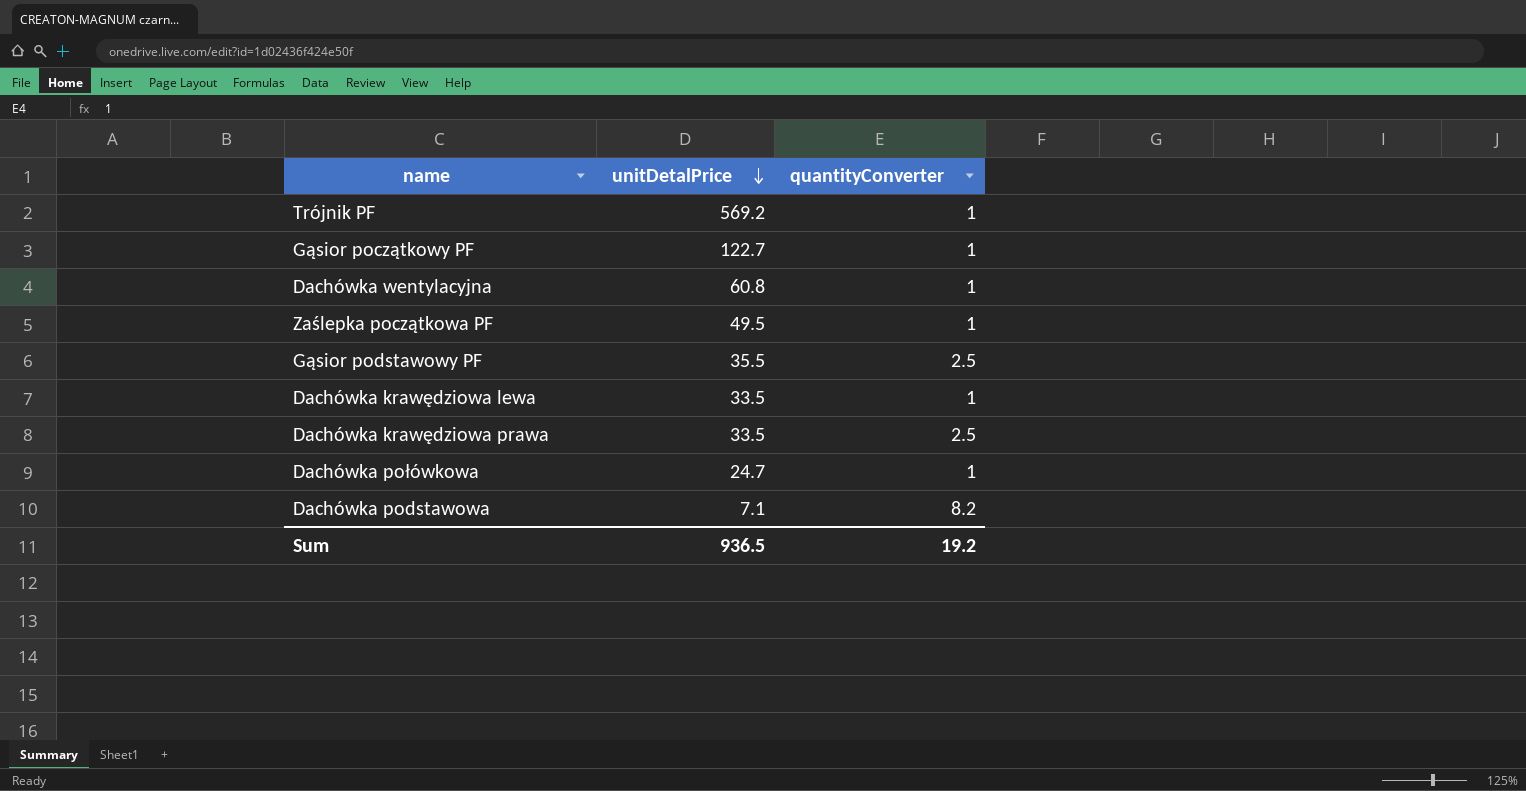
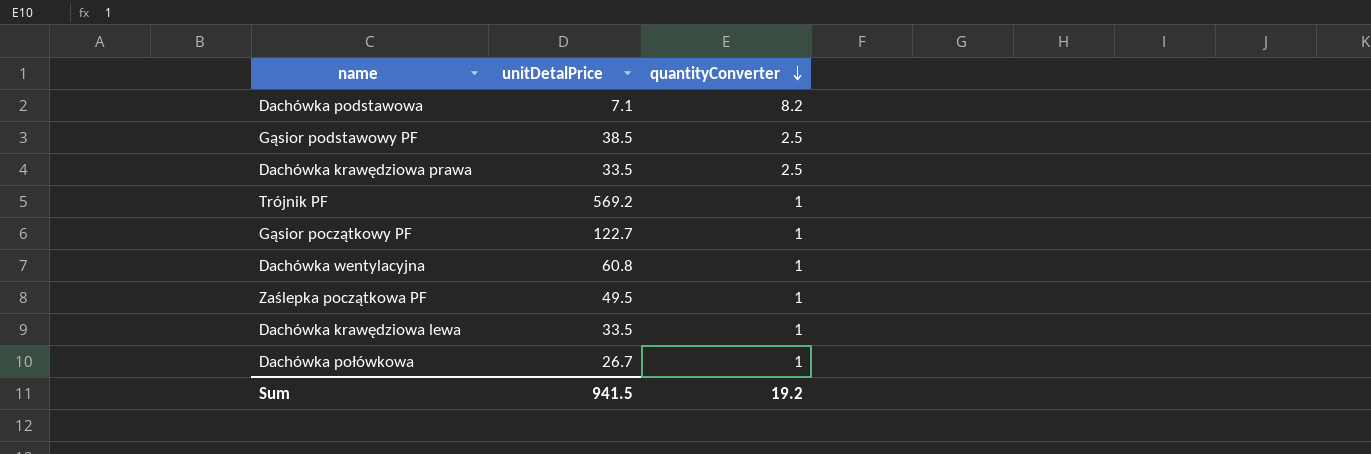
row order: unitDetalPrice descending -> quantityConverter descending
Gąsior podstawowy PF | unitDetalPrice: 35.5 -> 38.5
Dachówka połówkowa | unitDetalPrice: 24.7 -> 26.7
Sum | unitDetalPrice: 936.5 -> 941.5

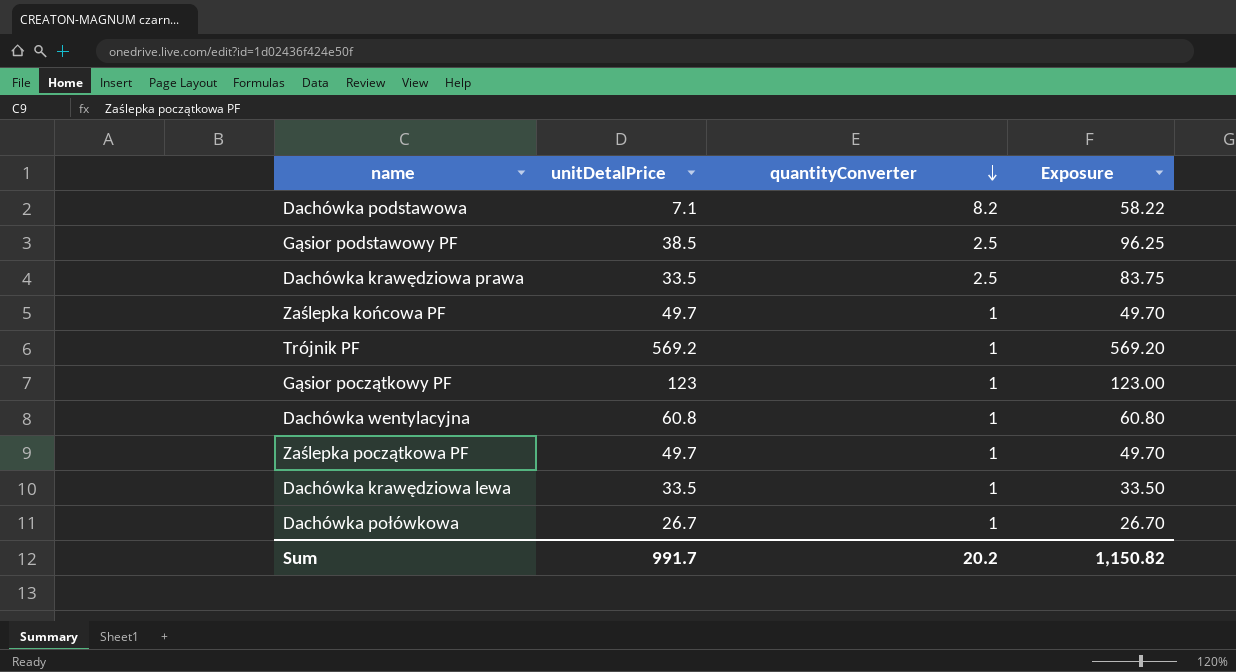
column Exposure | formula: none -> [unitDetalPrice] * [quantityConverter]
row Zaślepka końcowa PF: none -> 49.7 | 1 | 49.70
Gąsior początkowy PF | unitDetalPrice: 122.7 -> 123
Zaślepka początkowa PF | unitDetalPrice: 49.5 -> 49.7
Sum | unitDetalPrice: 941.5 -> 991.7
Sum | quantityConverter: 19.2 -> 20.2

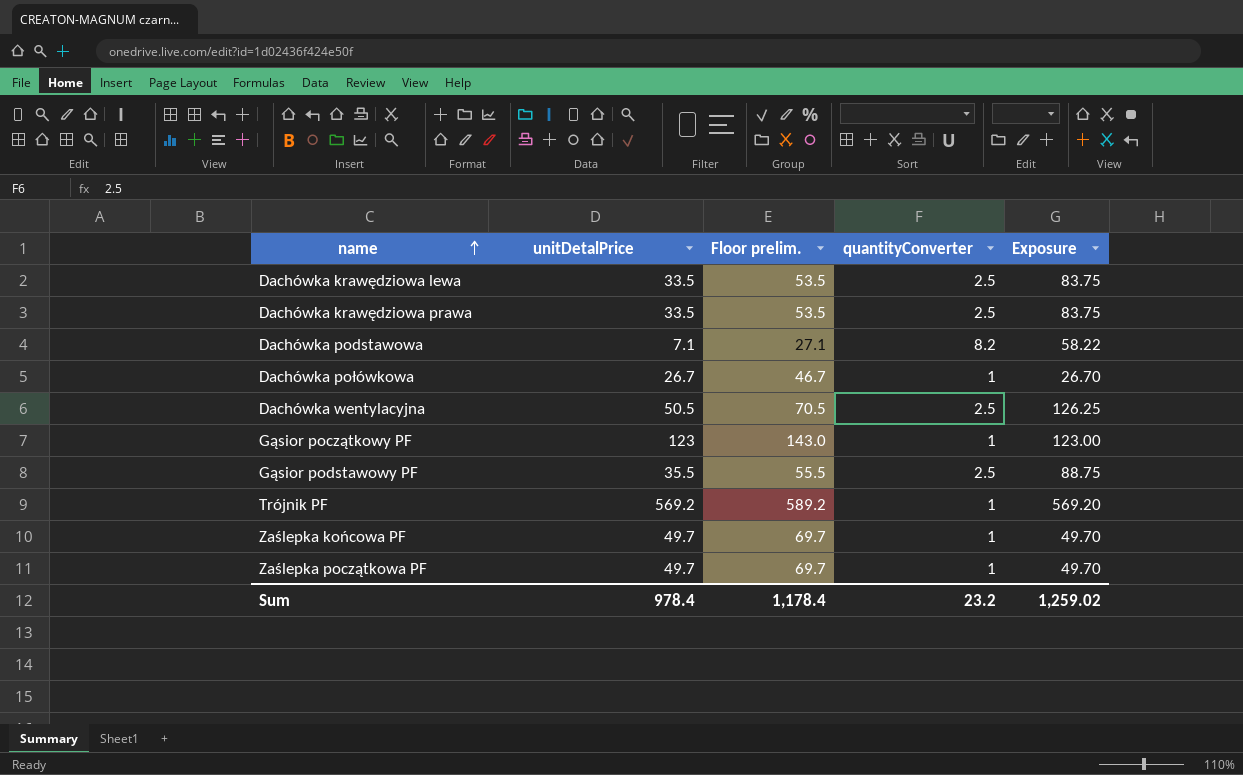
row order: quantityConverter descending -> name ascending
column Floor prelim. | formula: none -> [unitDetalPrice] + 20
Dachówka krawędziowa lewa | quantityConverter: 1 -> 2.5
Dachówka krawędziowa lewa | Exposure: 33.50 -> 83.75
Dachówka wentylacyjna | unitDetalPrice: 60.8 -> 50.5
Dachówka wentylacyjna | quantityConverter: 1 -> 2.5
Dachówka wentylacyjna | Exposure: 60.80 -> 126.25
Gąsior podstawowy PF | unitDetalPrice: 38.5 -> 35.5
Gąsior podstawowy PF | Exposure: 96.25 -> 88.75
Sum | unitDetalPrice: 991.7 -> 978.4
Sum | quantityConverter: 20.2 -> 23.2
Sum | Exposure: 1,150.82 -> 1,259.02

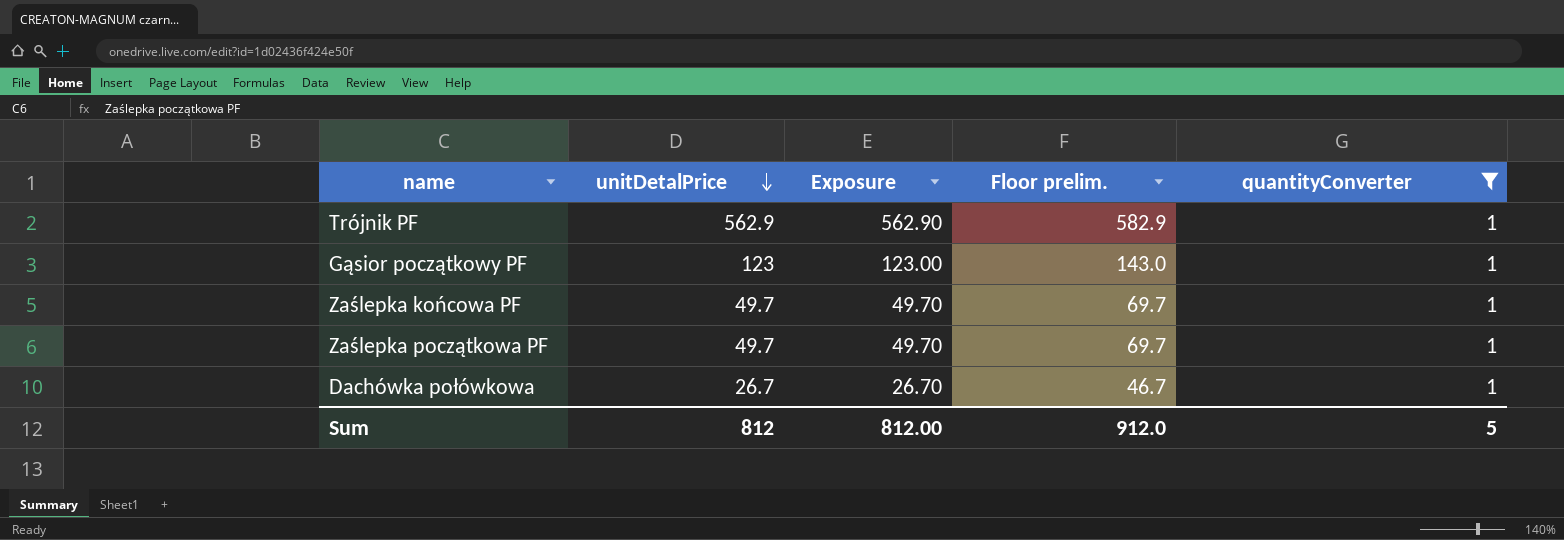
filter: none -> quantityConverter = 1
row order: name ascending -> unitDetalPrice descending
column Exposure | position: 5 -> 3
Trójnik PF | unitDetalPrice: 569.2 -> 562.9
Trójnik PF | Exposure: 569.20 -> 562.90
Trójnik PF | Floor prelim.: 589.2 -> 582.9
Sum | unitDetalPrice: 978.4 -> 812
Sum | Exposure: 1,259.02 -> 812.00
Sum | Floor prelim.: 1,178.4 -> 912.0
Sum | quantityConverter: 23.2 -> 5

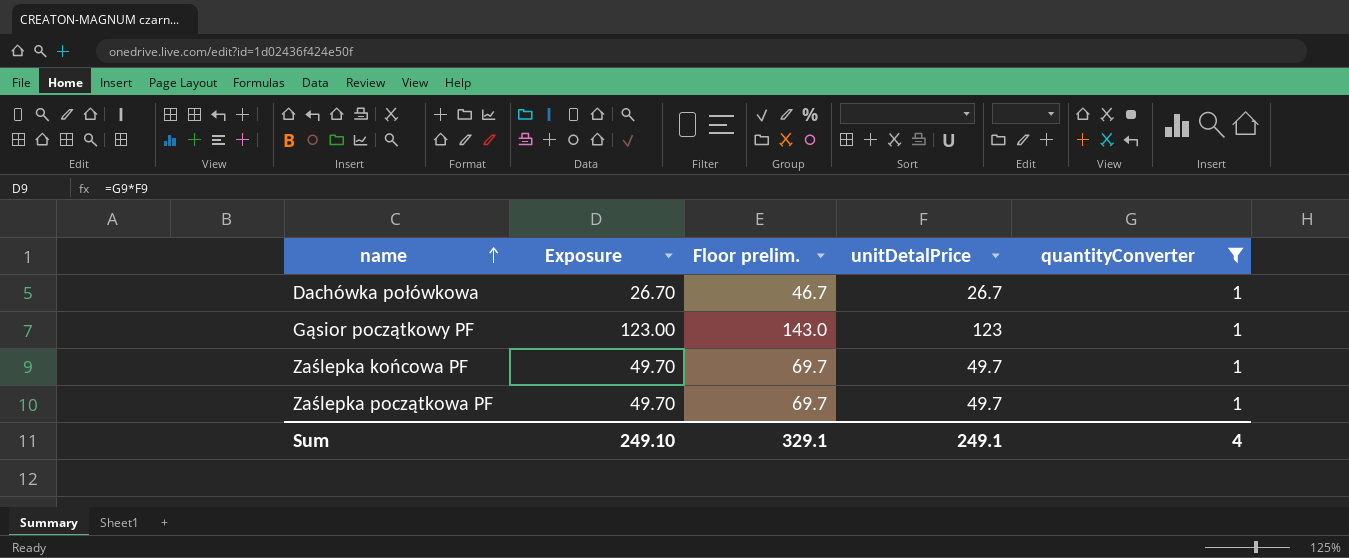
row order: unitDetalPrice descending -> name ascending
column unitDetalPrice | position: 2 -> 4
row Trójnik PF: 562.9 | 562.90 | 582.9 | 1 -> none
Sum | Exposure: 812.00 -> 249.10
Sum | Floor prelim.: 912.0 -> 329.1
Sum | unitDetalPrice: 812 -> 249.1
Sum | quantityConverter: 5 -> 4

